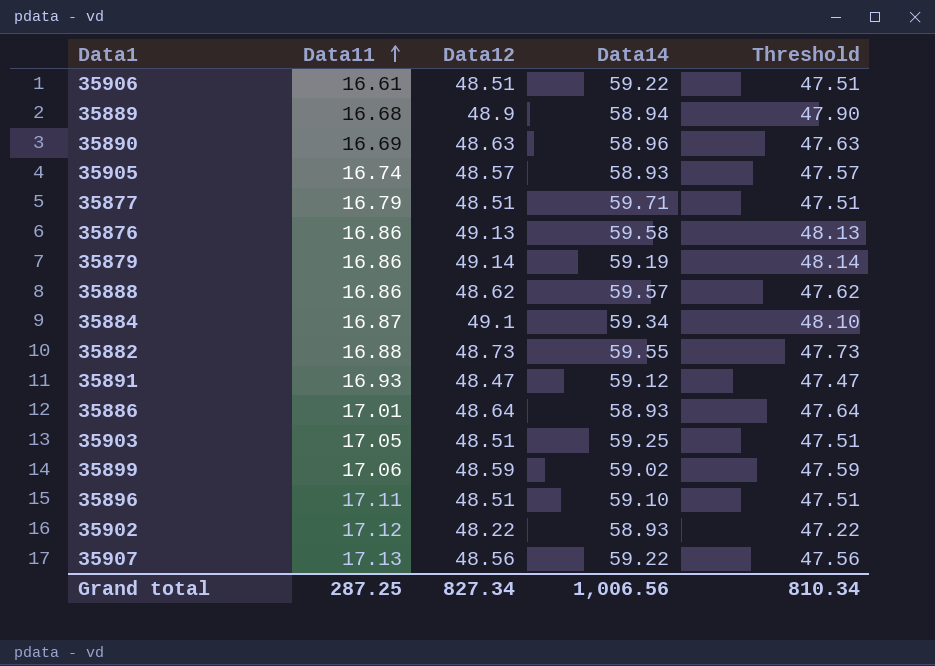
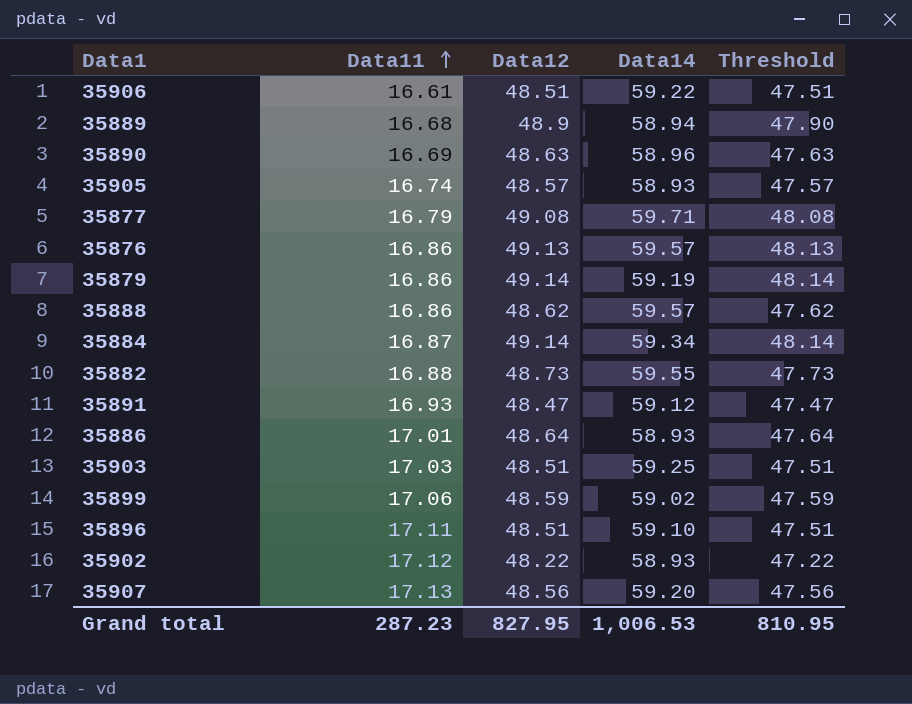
35877 | Data12: 48.51 -> 49.08
35877 | Threshold: 47.51 -> 48.08
35876 | Data14: 59.58 -> 59.57
35884 | Data12: 49.1 -> 49.14
35884 | Threshold: 48.10 -> 48.14
35903 | Data11: 17.05 -> 17.03
35907 | Data14: 59.22 -> 59.20
Grand total | Data11: 287.25 -> 287.23
Grand total | Data12: 827.34 -> 827.95
Grand total | Data14: 1,006.56 -> 1,006.53
Grand total | Threshold: 810.34 -> 810.95

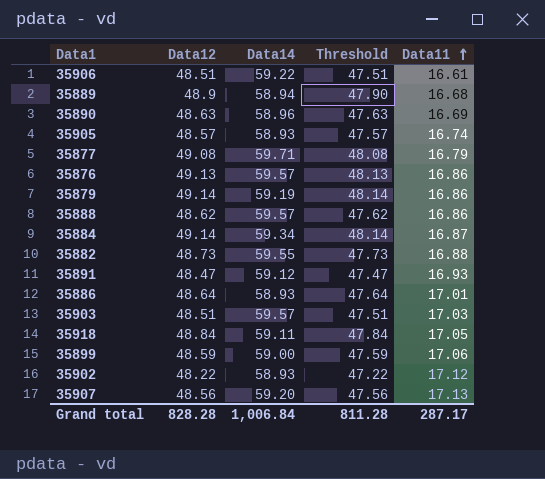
column Data11 | position: 2 -> 5
row 35896: 17.11 | 48.51 | 59.10 | 47.51 -> none
35903 | Data14: 59.25 -> 59.57
row 35918: none -> 48.84 | 59.11 | 47.84 | 17.05
35899 | Data14: 59.02 -> 59.00
Grand total | Data12: 827.95 -> 828.28
Grand total | Data14: 1,006.53 -> 1,006.84
Grand total | Threshold: 810.95 -> 811.28
Grand total | Data11: 287.23 -> 287.17

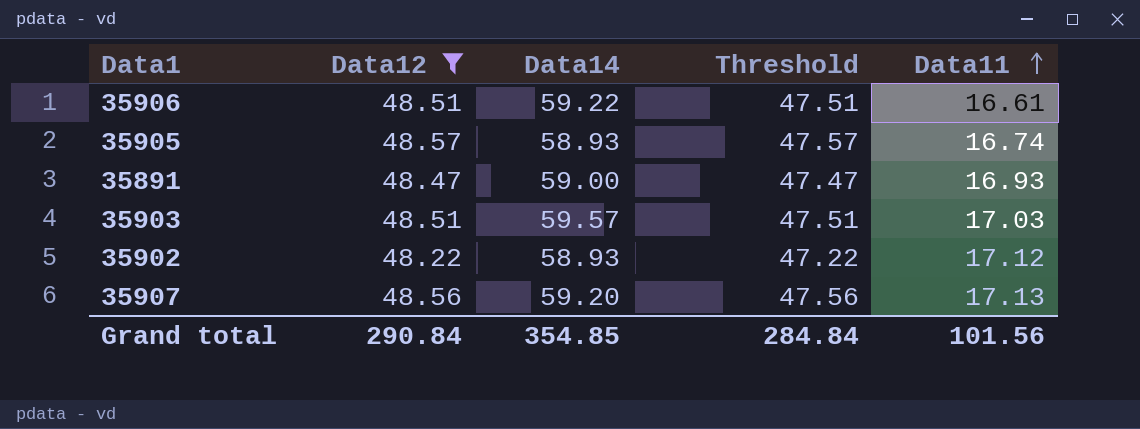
filter: none -> Data12 <= 48.57
35891 | Data14: 59.12 -> 59.00
Grand total | Data12: 828.28 -> 290.84
Grand total | Data14: 1,006.84 -> 354.85
Grand total | Threshold: 811.28 -> 284.84
Grand total | Data11: 287.17 -> 101.56

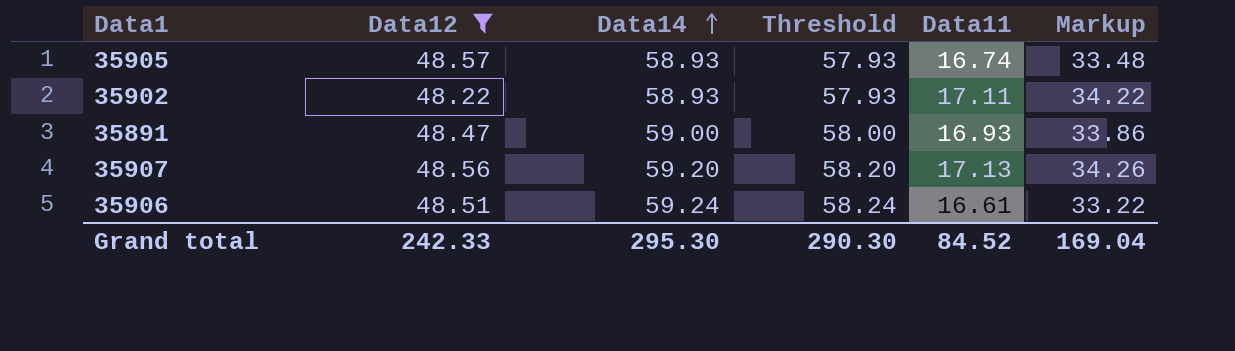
row order: Data11 ascending -> Data14 ascending
column Threshold | formula: [Data12] - 1 -> [Data14] - 1
column Markup | formula: none -> [Data11] * 2
row 35903: 48.51 | 59.57 | 47.51 | 17.03 -> none
35902 | Data11: 17.12 -> 17.11
35906 | Data14: 59.22 -> 59.24
Grand total | Data12: 290.84 -> 242.33
Grand total | Data14: 354.85 -> 295.30
Grand total | Threshold: 284.84 -> 290.30
Grand total | Data11: 101.56 -> 84.52

